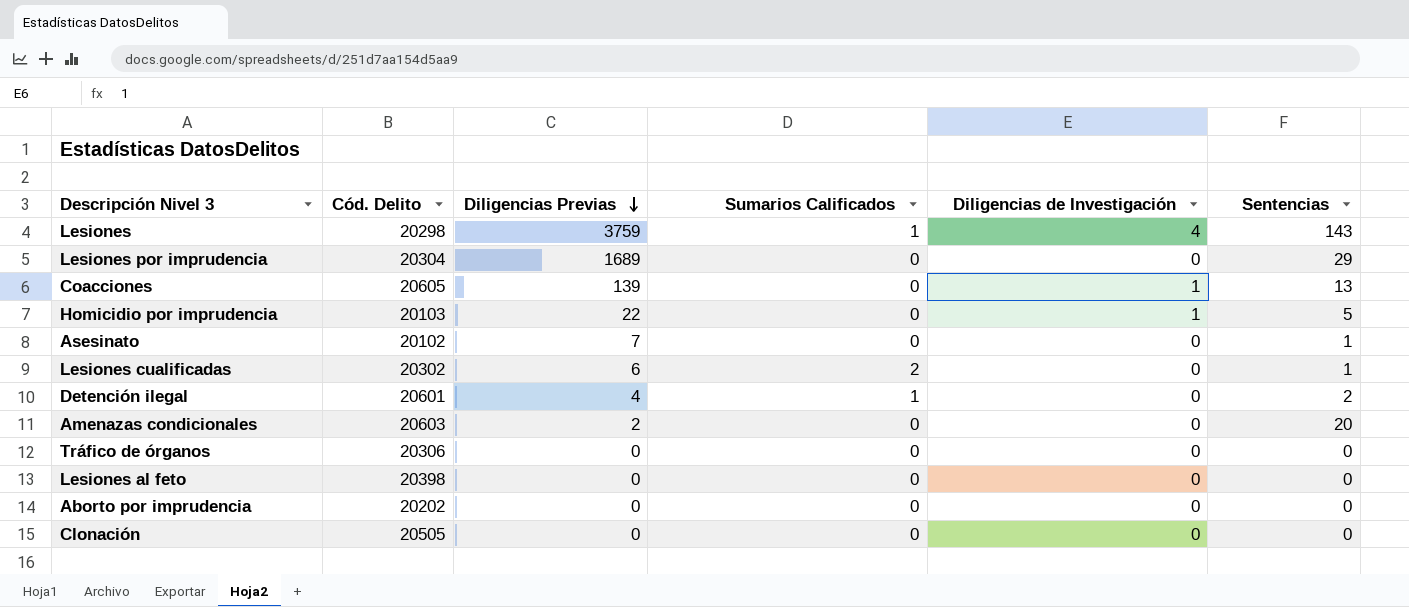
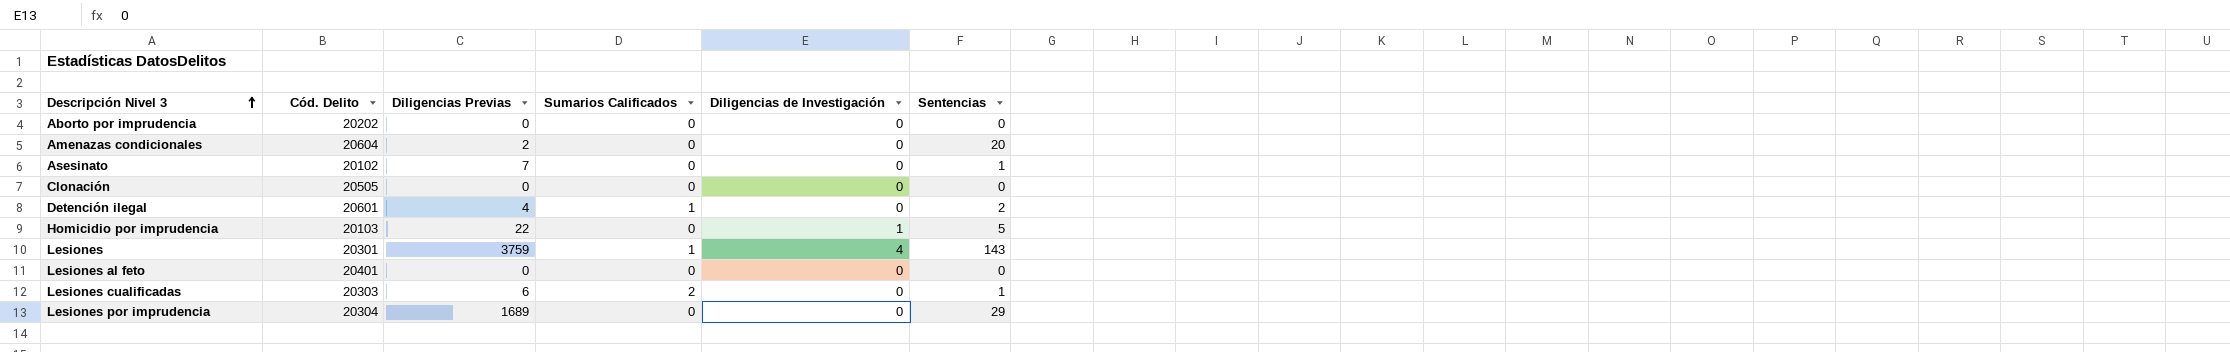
row order: Diligencias Previas descending -> Descripción Nivel 3 ascending
row Coacciones: 20605 | 139 | 0 | 1 | 13 -> none
row Tráfico de órganos: 20306 | 0 | 0 | 0 | 0 -> none
Amenazas condicionales | Cód. Delito: 20603 -> 20604
Lesiones | Cód. Delito: 20298 -> 20301
Lesiones al feto | Cód. Delito: 20398 -> 20401
Lesiones cualificadas | Cód. Delito: 20302 -> 20303

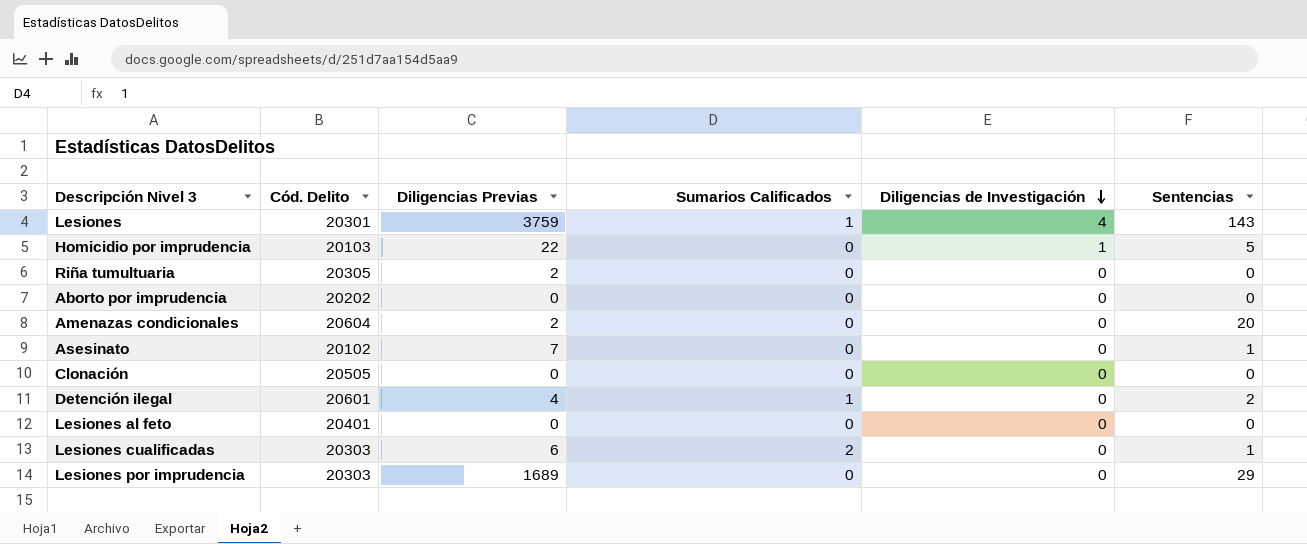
row order: Descripción Nivel 3 ascending -> Diligencias de Investigación descending
row Riña tumultuaria: none -> 20305 | 2 | 0 | 0 | 0
Lesiones por imprudencia | Cód. Delito: 20304 -> 20303

